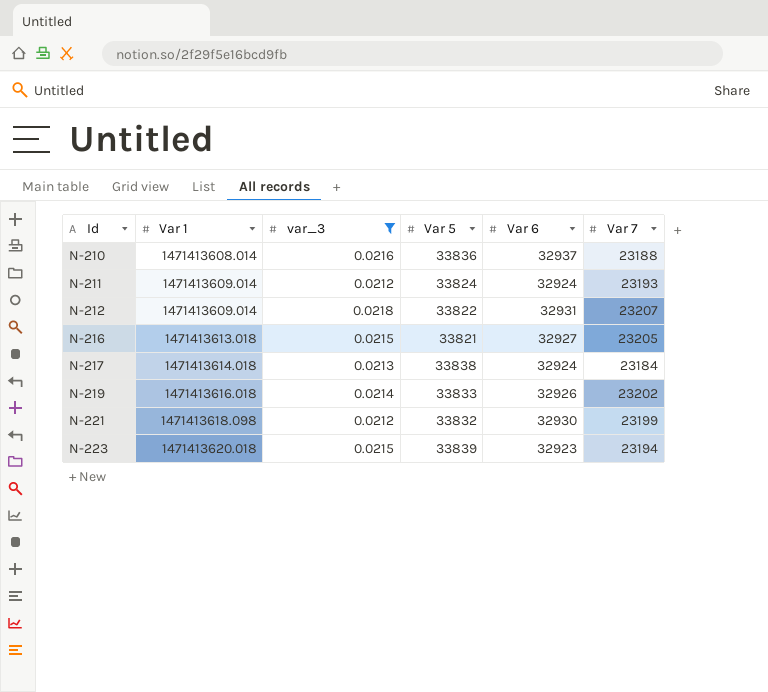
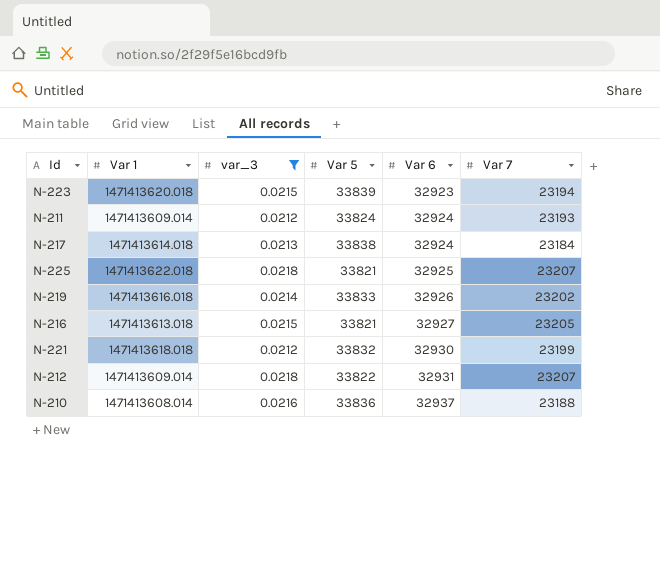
row order: Id ascending -> Var 6 ascending
row N-225: none -> 1471413622.018 | 0.0218 | 33821 | 32925 | 23207
N-221 | Var 1: 1471413618.098 -> 1471413618.018

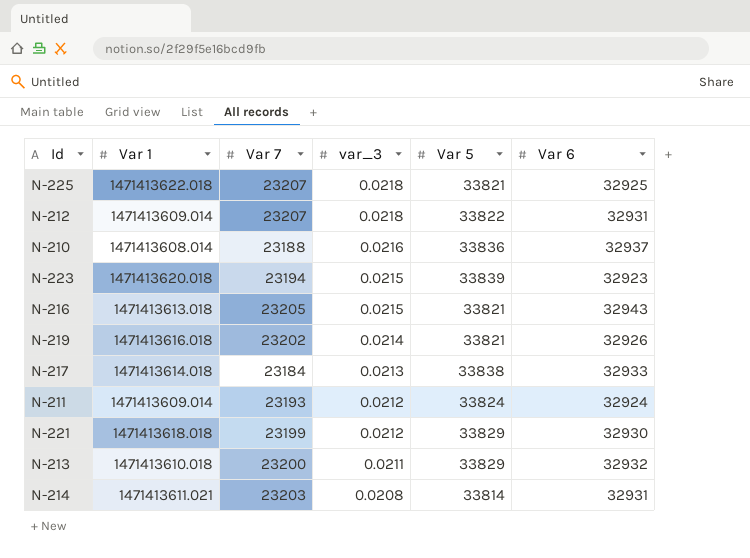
filter: var_3 >= 0.0212 -> none
row order: Var 6 ascending -> var_3 descending
column Var 7 | position: 6 -> 3
N-216 | Var 6: 32927 -> 32943
N-219 | Var 5: 33833 -> 33821
N-217 | Var 6: 32924 -> 32933
N-221 | Var 5: 33832 -> 33829

